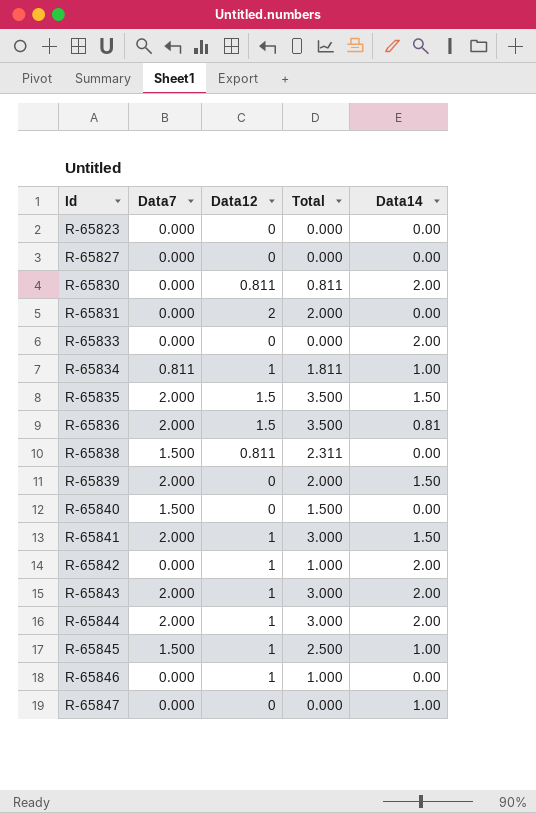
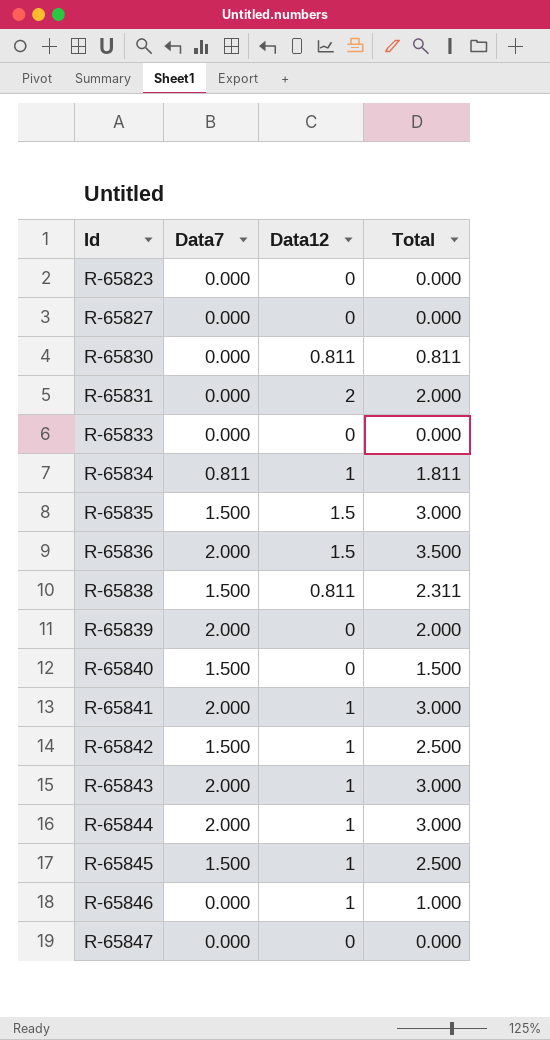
column Data14 | position: 5 -> none
R-65835 | Data7: 2.000 -> 1.500
R-65835 | Total: 3.500 -> 3.000
R-65842 | Data7: 0.000 -> 1.500
R-65842 | Total: 1.000 -> 2.500

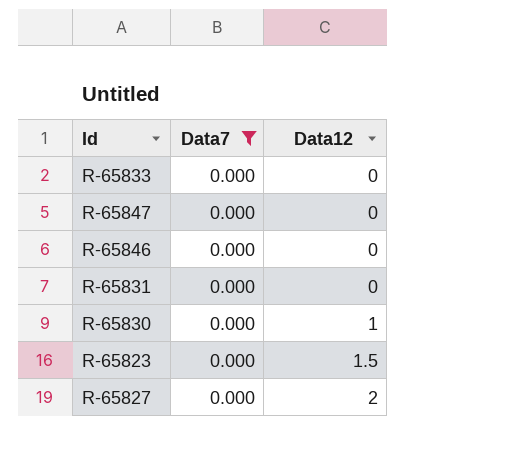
filter: none -> Data7 = 0.000
row order: Id ascending -> Data12 ascending
column Total | formula: [Data7] + [Data12] -> none
R-65846 | Data12: 1 -> 0
R-65831 | Data12: 2 -> 0
R-65830 | Data12: 0.811 -> 1
R-65823 | Data12: 0 -> 1.5
R-65827 | Data12: 0 -> 2

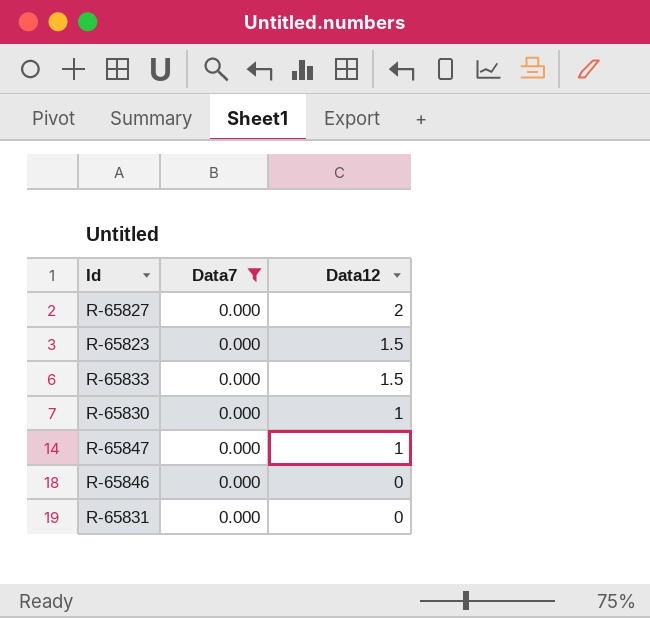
row order: Data12 ascending -> Data12 descending
R-65833 | Data12: 0 -> 1.5
R-65847 | Data12: 0 -> 1

